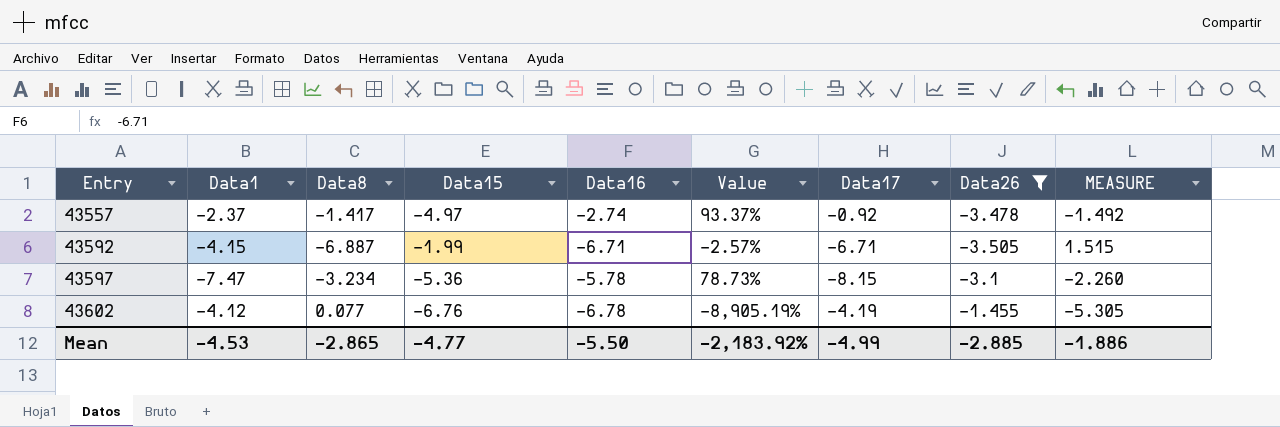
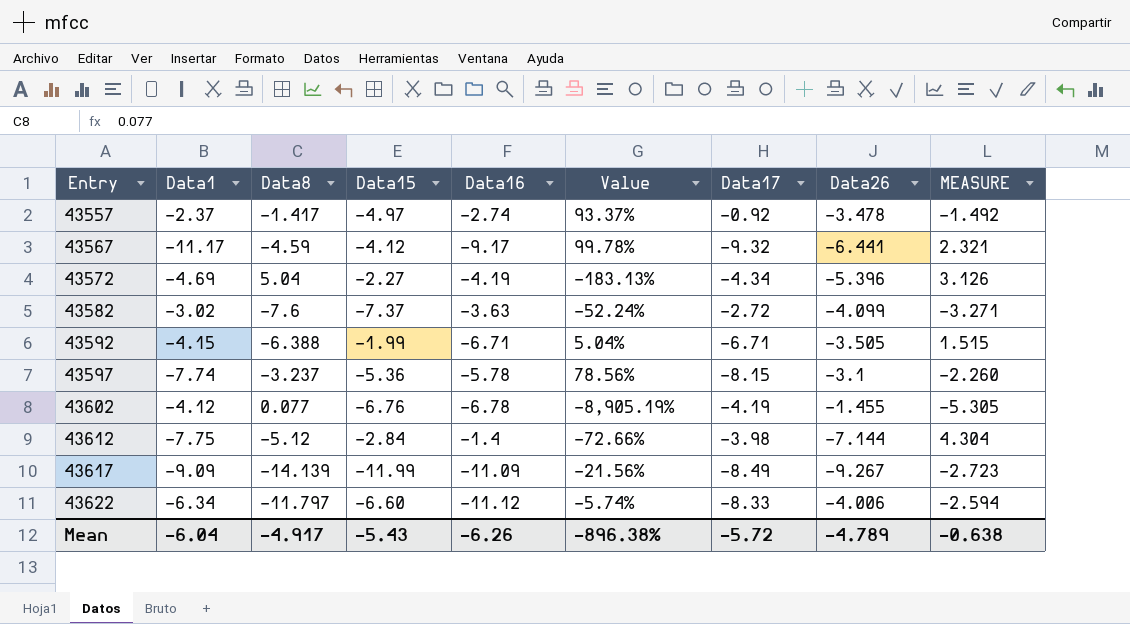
filter: Data26 >= -3.505 -> none
43592 | Data8: -6.887 -> -6.388
43592 | Value: -2.57% -> 5.04%
43597 | Data1: -7.47 -> -7.74
43597 | Data8: -3.234 -> -3.237
43597 | Value: 78.73% -> 78.56%
Mean | Data1: -4.53 -> -6.04
Mean | Data8: -2.865 -> -4.917
Mean | Data15: -4.77 -> -5.43
Mean | Data16: -5.50 -> -6.26
Mean | Value: -2,183.92% -> -896.38%
Mean | Data17: -4.99 -> -5.72
Mean | Data26: -2.885 -> -4.789
Mean | MEASURE: -1.886 -> -0.638

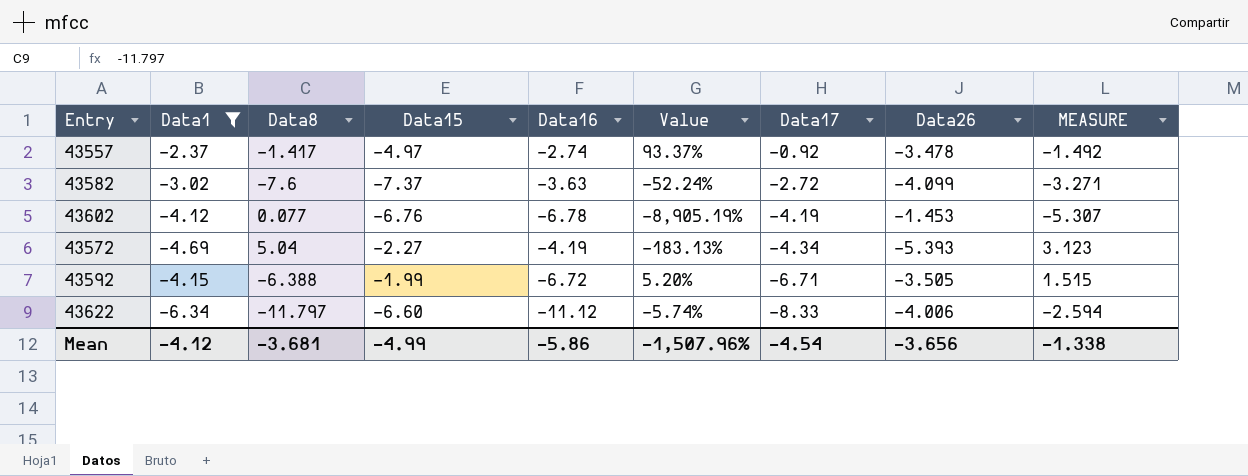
filter: none -> Data1 >= -6.34
row order: Entry ascending -> Data17 descending
43602 | Data26: -1.455 -> -1.453
43602 | MEASURE: -5.305 -> -5.307
43572 | Data26: -5.396 -> -5.393
43572 | MEASURE: 3.126 -> 3.123
43592 | Data16: -6.71 -> -6.72
43592 | Value: 5.04% -> 5.20%
Mean | Data1: -6.04 -> -4.12
Mean | Data8: -4.917 -> -3.681
Mean | Data15: -5.43 -> -4.99
Mean | Data16: -6.26 -> -5.86
Mean | Value: -896.38% -> -1,507.96%
Mean | Data17: -5.72 -> -4.54
Mean | Data26: -4.789 -> -3.656
Mean | MEASURE: -0.638 -> -1.338

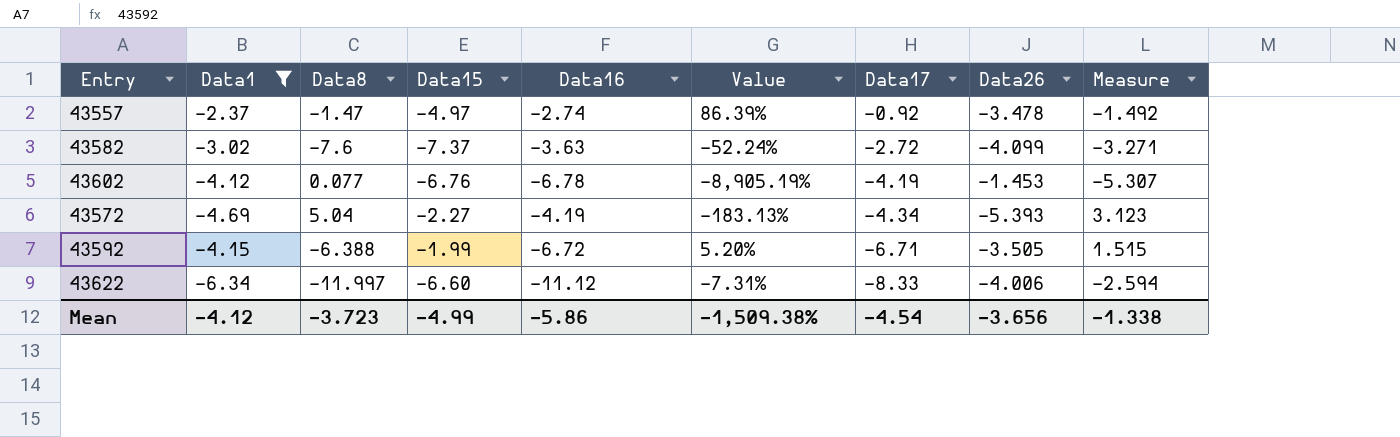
column name: MEASURE -> Measure
43557 | Data8: -1.417 -> -1.47
43557 | Value: 93.37% -> 86.39%
43622 | Data8: -11.797 -> -11.997
43622 | Value: -5.74% -> -7.31%
Mean | Data8: -3.681 -> -3.723
Mean | Value: -1,507.96% -> -1,509.38%

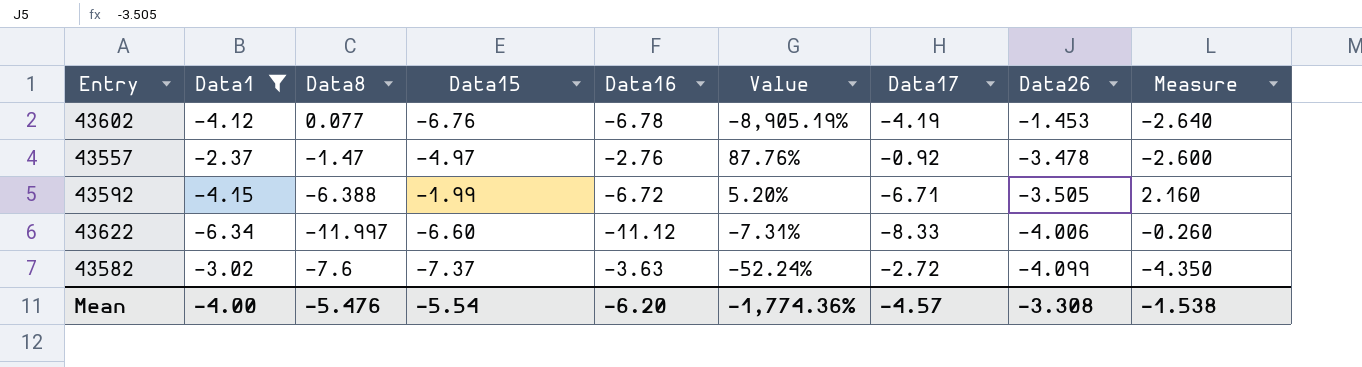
row order: Data17 descending -> Data26 descending
column Measure | formula: [Data15] - [Data26] -> [Data15] - [Data1]
row 43572: -4.69 | 5.04 | -2.27 | -4.19 | -183.13% | -4.34 | -5.393 | 3.123 -> none
43557 | Data16: -2.74 -> -2.76
43557 | Value: 86.39% -> 87.76%
Mean | Data1: -4.12 -> -4.00
Mean | Data8: -3.723 -> -5.476
Mean | Data15: -4.99 -> -5.54
Mean | Data16: -5.86 -> -6.20
Mean | Value: -1,509.38% -> -1,774.36%
Mean | Data17: -4.54 -> -4.57
Mean | Data26: -3.656 -> -3.308
Mean | Measure: -1.338 -> -1.538

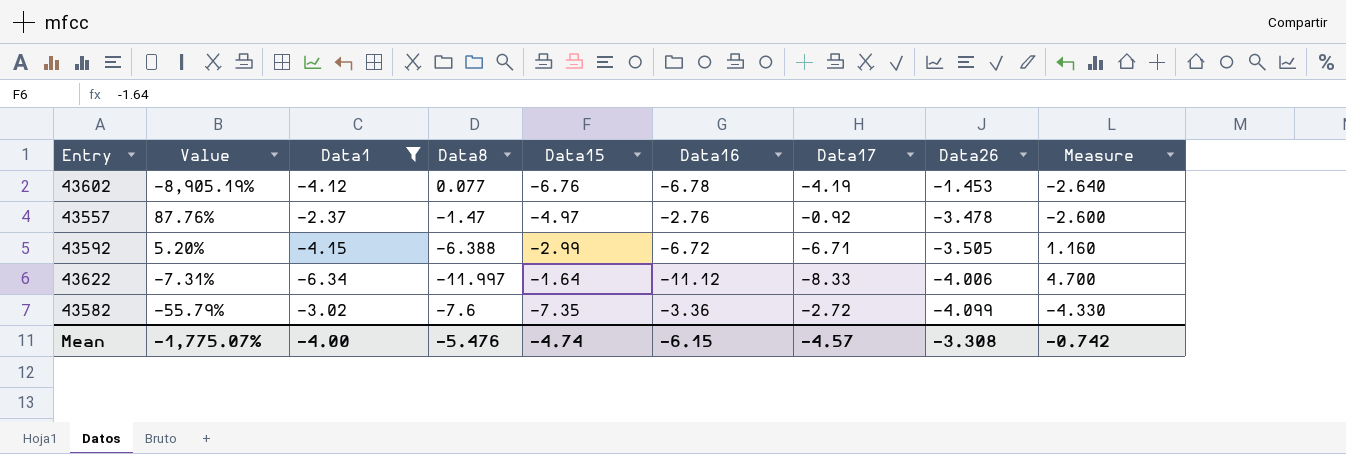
column Value | position: 6 -> 2
43592 | Data15: -1.99 -> -2.99
43592 | Measure: 2.160 -> 1.160
43622 | Data15: -6.60 -> -1.64
43622 | Measure: -0.260 -> 4.700
43582 | Value: -52.24% -> -55.79%
43582 | Data15: -7.37 -> -7.35
43582 | Data16: -3.63 -> -3.36
43582 | Measure: -4.350 -> -4.330
Mean | Value: -1,774.36% -> -1,775.07%
Mean | Data15: -5.54 -> -4.74
Mean | Data16: -6.20 -> -6.15
Mean | Measure: -1.538 -> -0.742

